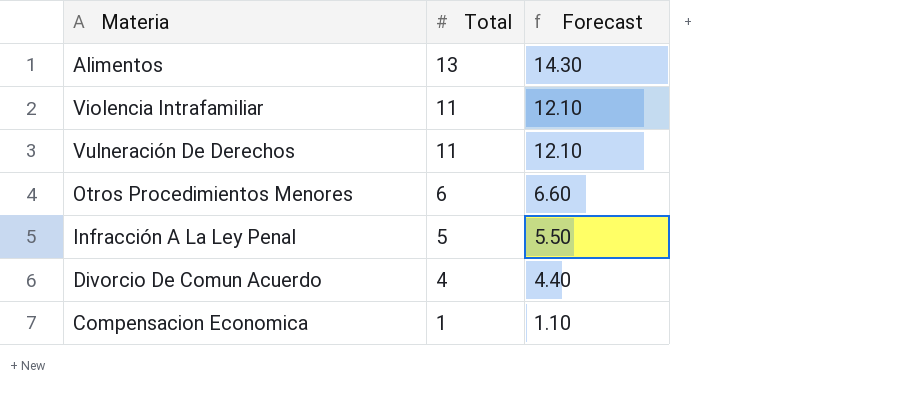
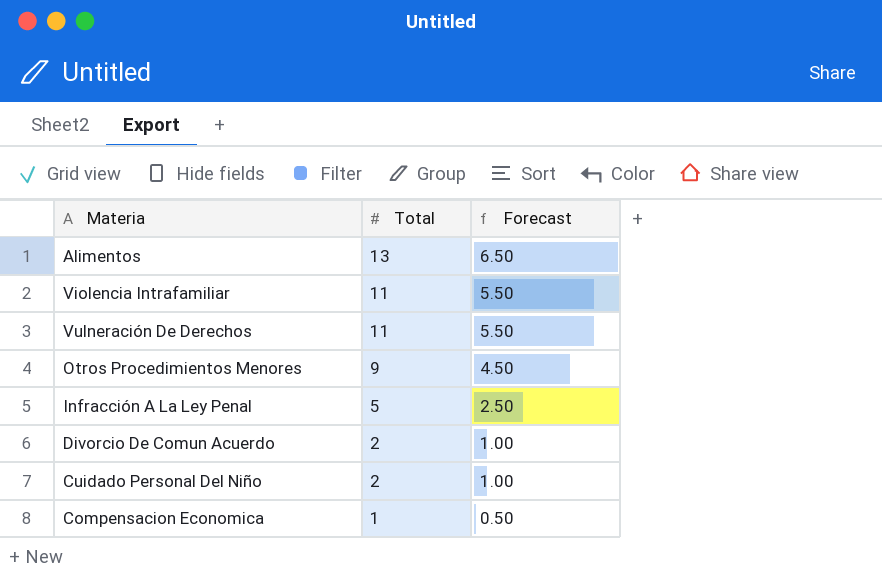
column Forecast | formula: [Total] * 1.1 -> [Total] * 0.5
Otros Procedimientos Menores | Total: 6 -> 9
Divorcio De Comun Acuerdo | Total: 4 -> 2
row Cuidado Personal Del Niño: none -> 2 | 1.00

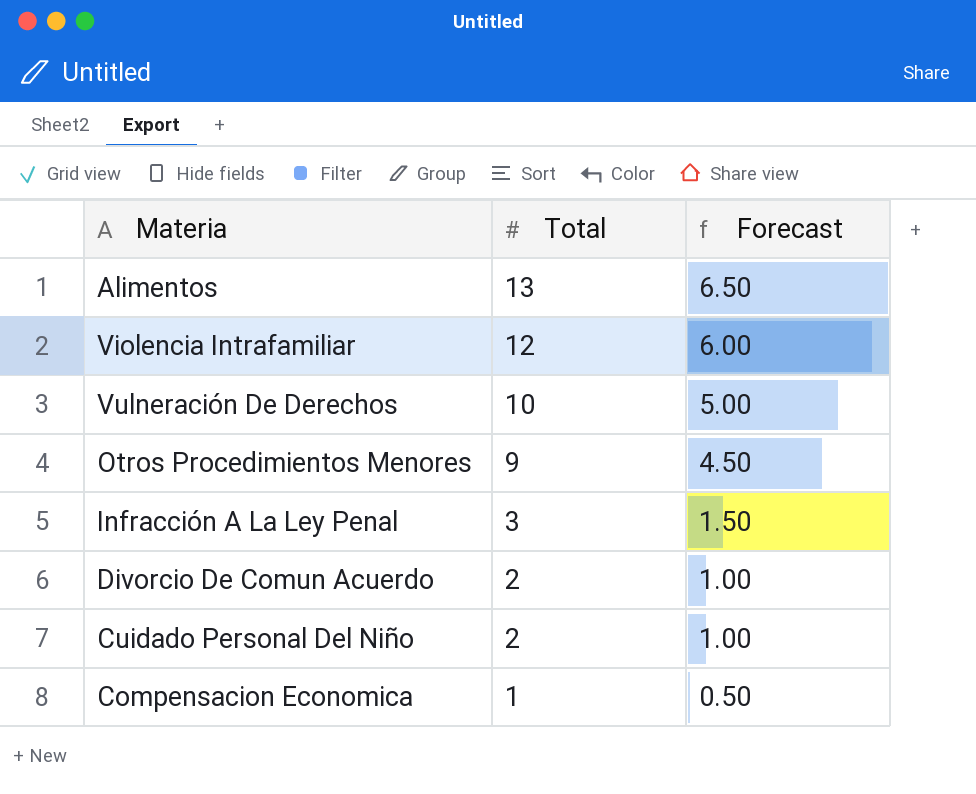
Violencia Intrafamiliar | Total: 11 -> 12
Violencia Intrafamiliar | Forecast: 5.50 -> 6.00
Vulneración De Derechos | Total: 11 -> 10
Vulneración De Derechos | Forecast: 5.50 -> 5.00
Infracción A La Ley Penal | Total: 5 -> 3
Infracción A La Ley Penal | Forecast: 2.50 -> 1.50

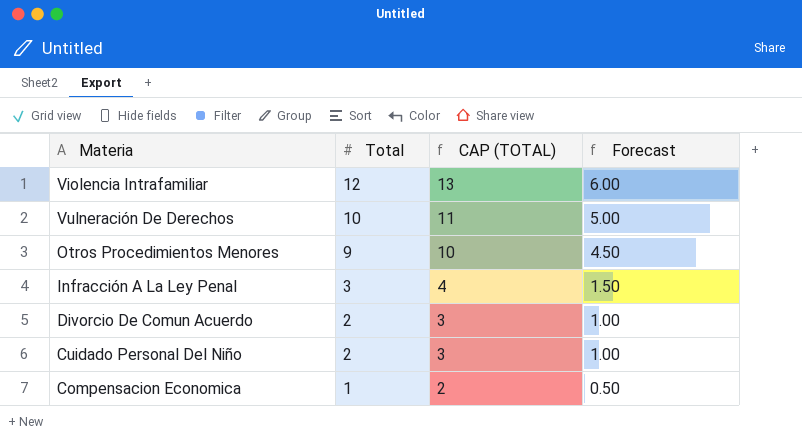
column CAP (TOTAL) | formula: none -> [Total] + 1
row Alimentos: 13 | 6.50 -> none

